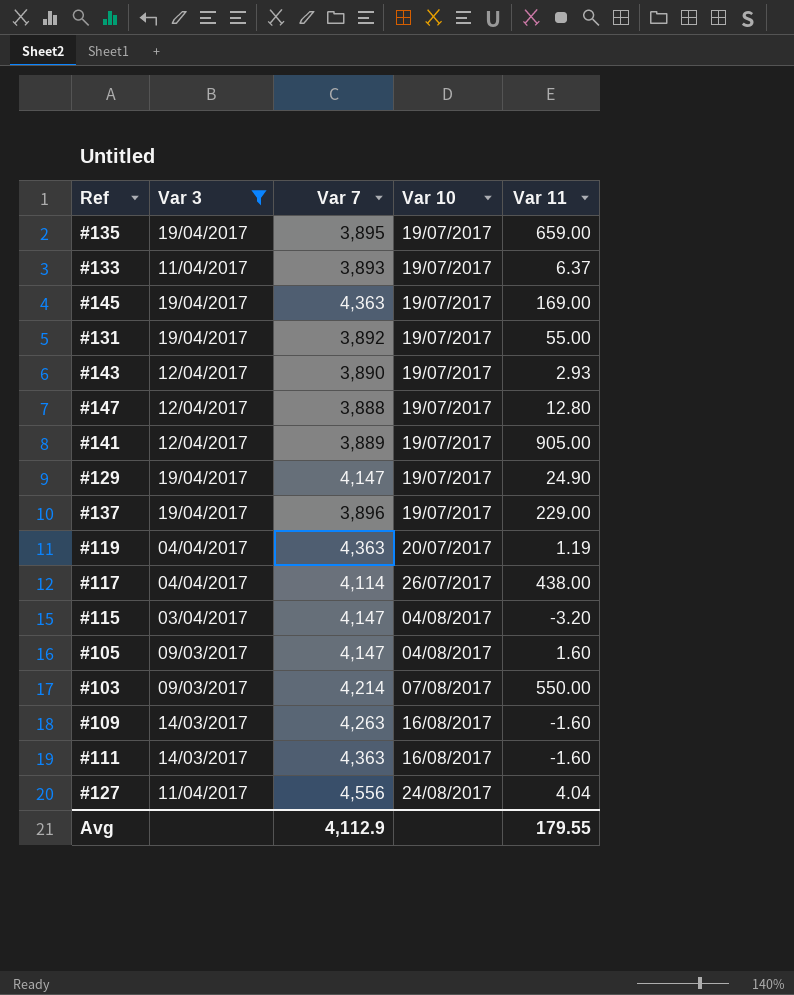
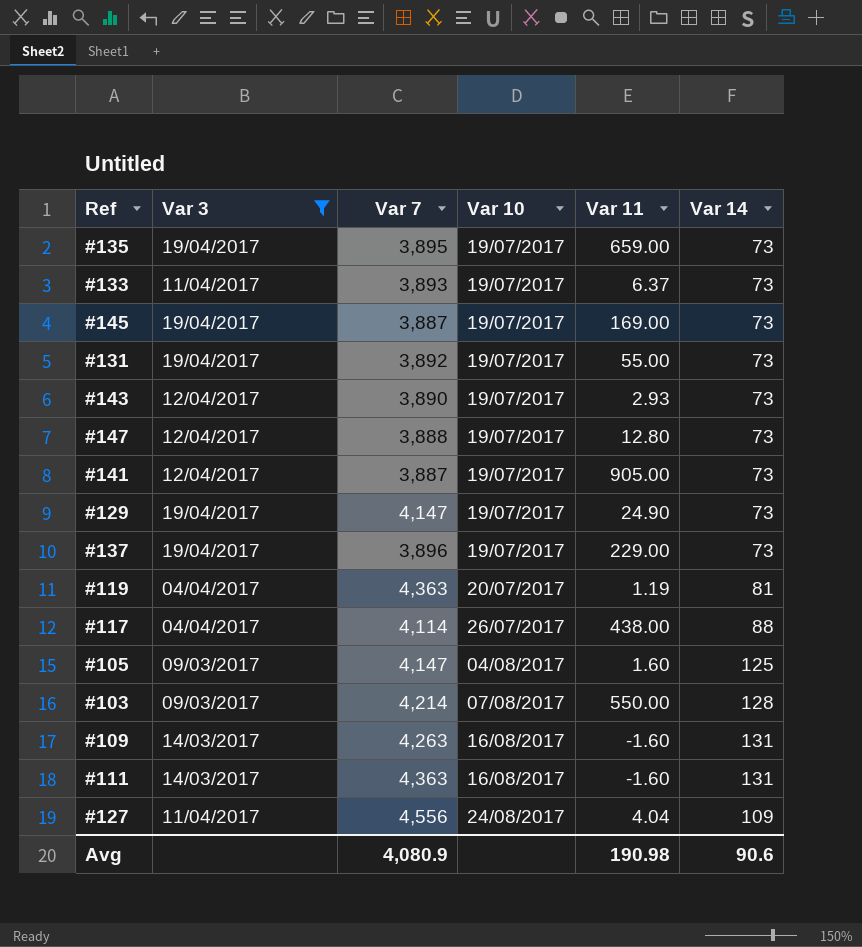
column Var 14 | position: none -> 6
row #115: 03/04/2017 | 4,147 | 04/08/2017 | -3.20 -> none
#145 | Var 7: 4,363 -> 3,887
#141 | Var 7: 3,889 -> 3,887
Avg | Var 7: 4,112.9 -> 4,080.9
Avg | Var 11: 179.55 -> 190.98

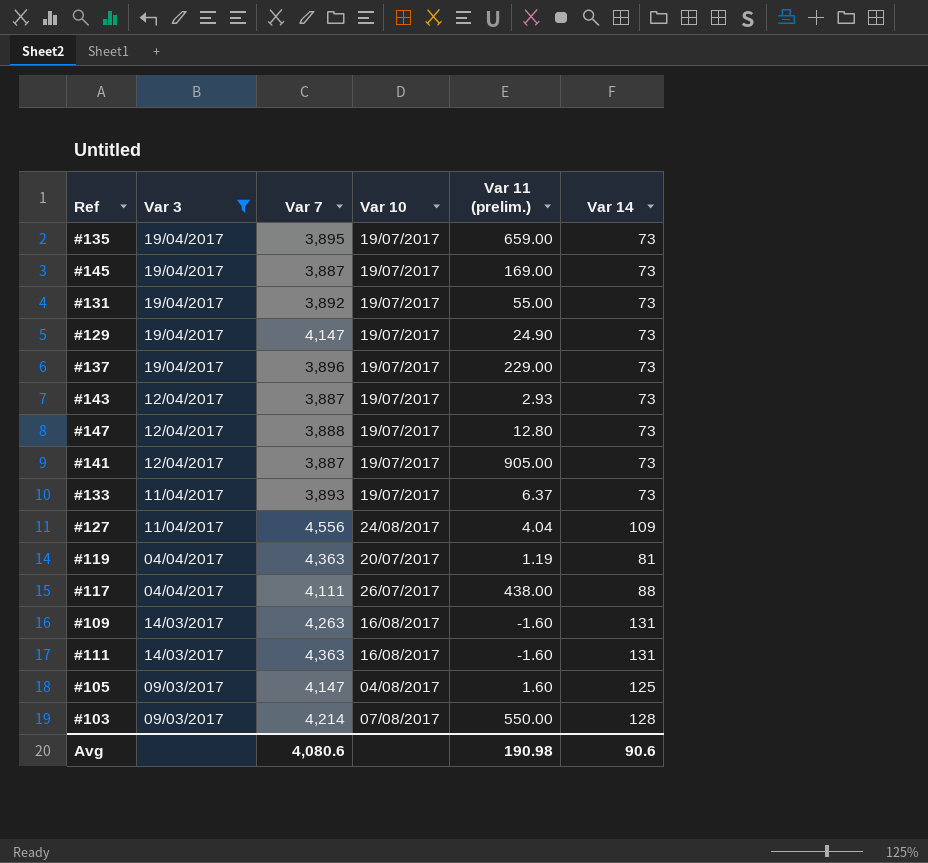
row order: Var 10 ascending -> Var 3 descending
column name: Var 11 -> Var 11 (prelim.)
#143 | Var 7: 3,890 -> 3,887
#117 | Var 7: 4,114 -> 4,111
Avg | Var 7: 4,080.9 -> 4,080.6

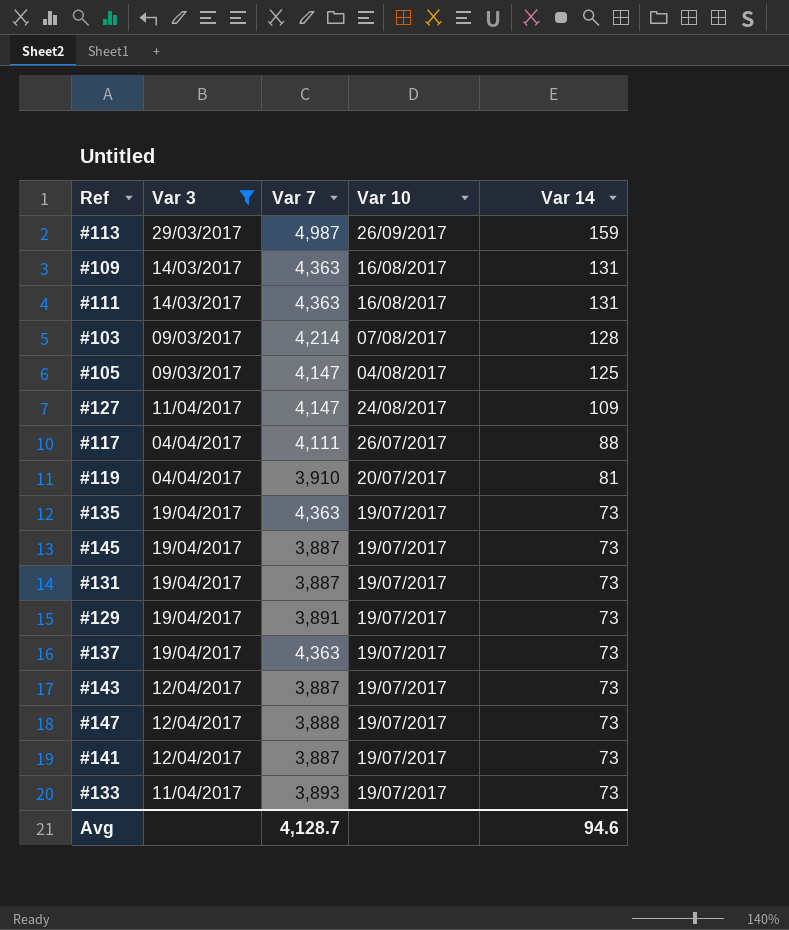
row order: Var 3 descending -> Var 14 descending
column Var 11 (prelim.) | position: 5 -> none
row #113: none -> 29/03/2017 | 4,987 | 26/09/2017 | 159
#109 | Var 7: 4,263 -> 4,363
#127 | Var 7: 4,556 -> 4,147
#119 | Var 7: 4,363 -> 3,910
#135 | Var 7: 3,895 -> 4,363
#131 | Var 7: 3,892 -> 3,887
#129 | Var 7: 4,147 -> 3,891
#137 | Var 7: 3,896 -> 4,363
Avg | Var 7: 4,080.6 -> 4,128.7
Avg | Var 14: 90.6 -> 94.6

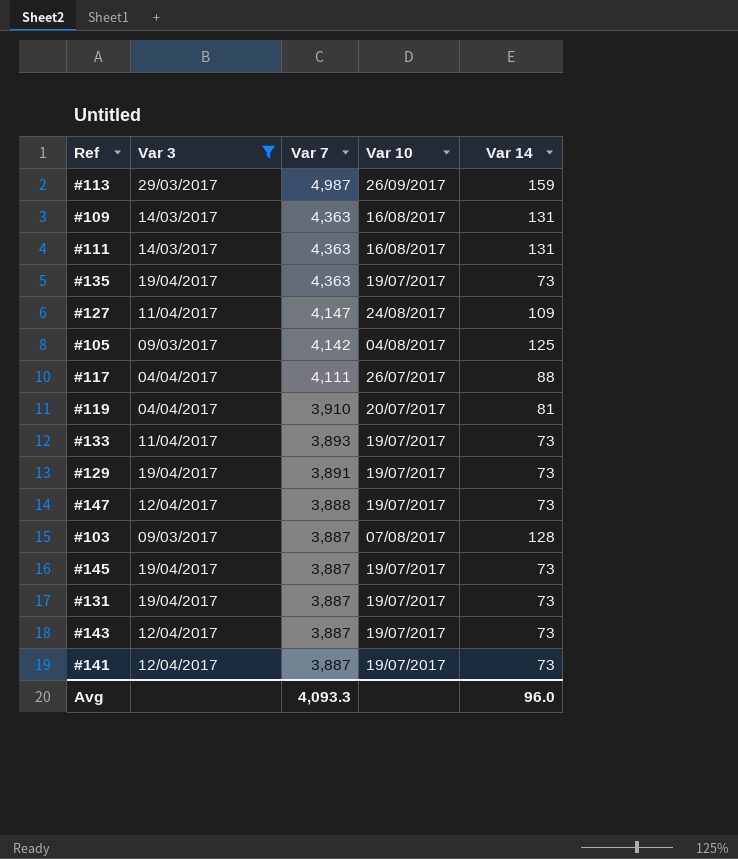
row order: Var 14 descending -> Var 7 descending
row #137: 19/04/2017 | 4,363 | 19/07/2017 | 73 -> none
#105 | Var 7: 4,147 -> 4,142
#103 | Var 7: 4,214 -> 3,887
Avg | Var 7: 4,128.7 -> 4,093.3
Avg | Var 14: 94.6 -> 96.0

